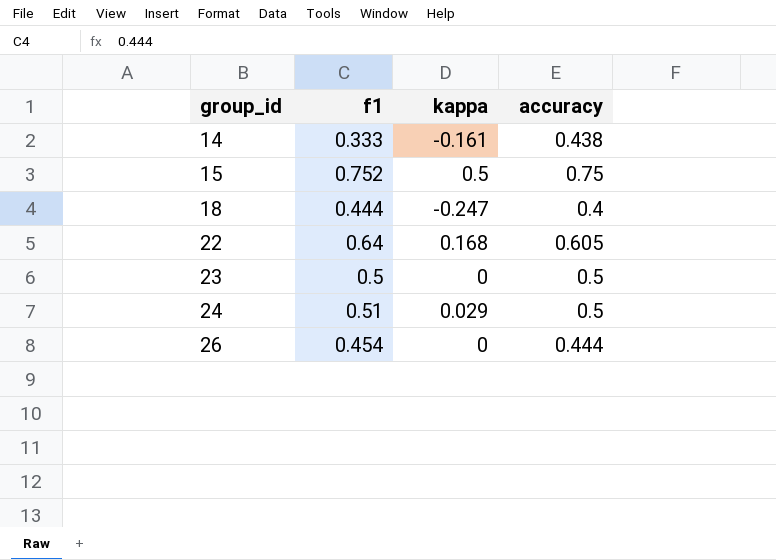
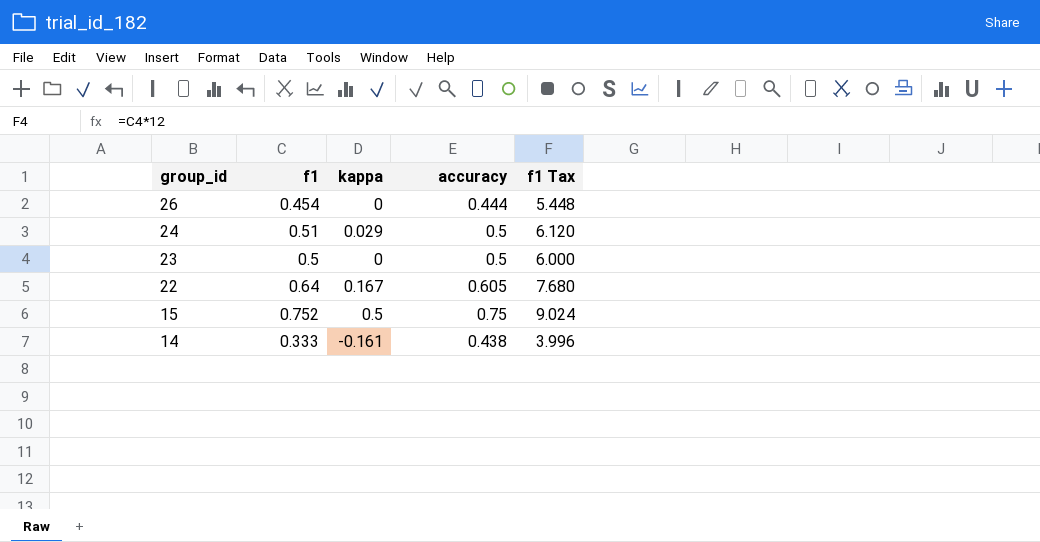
row order: group_id ascending -> group_id descending
column f1 Tax | formula: none -> [f1] * 12
row 18: 0.444 | -0.247 | 0.4 -> none
22 | kappa: 0.168 -> 0.167

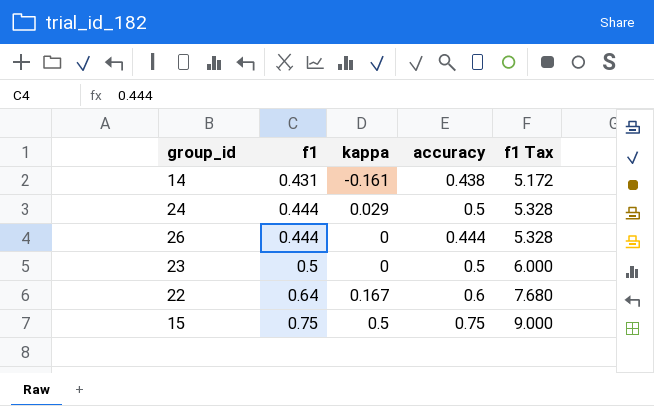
row order: group_id descending -> f1 ascending
14 | f1: 0.333 -> 0.431
14 | f1 Tax: 3.996 -> 5.172
24 | f1: 0.51 -> 0.444
24 | f1 Tax: 6.120 -> 5.328
26 | f1: 0.454 -> 0.444
26 | f1 Tax: 5.448 -> 5.328
22 | accuracy: 0.605 -> 0.6
15 | f1: 0.752 -> 0.75
15 | f1 Tax: 9.024 -> 9.000

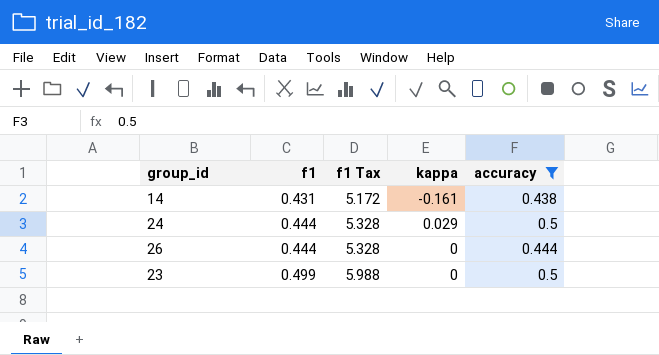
filter: none -> accuracy <= 0.5
column f1 Tax | position: 5 -> 3
23 | f1: 0.5 -> 0.499
23 | f1 Tax: 6.000 -> 5.988

